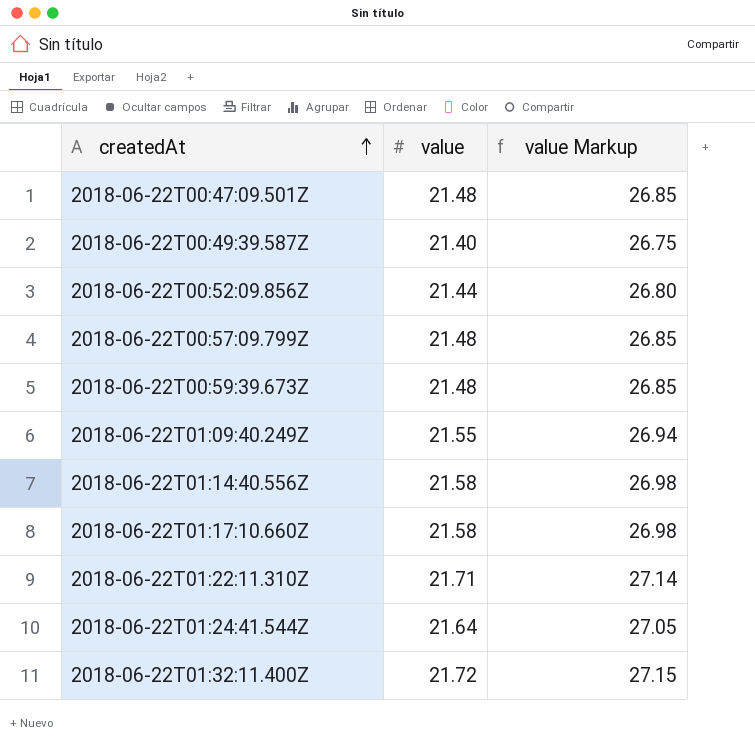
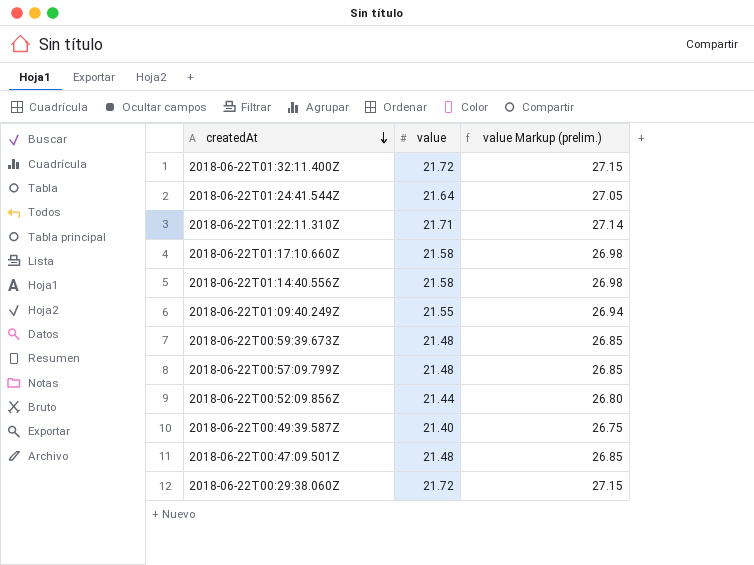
row order: createdAt ascending -> createdAt descending
column name: value Markup -> value Markup (prelim.)
row 2018-06-22T00:29:38.060Z: none -> 21.72 | 27.15

